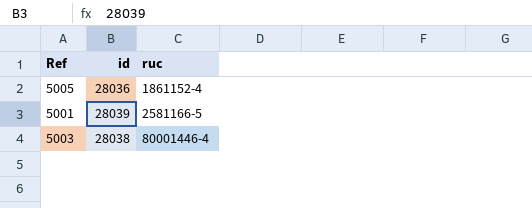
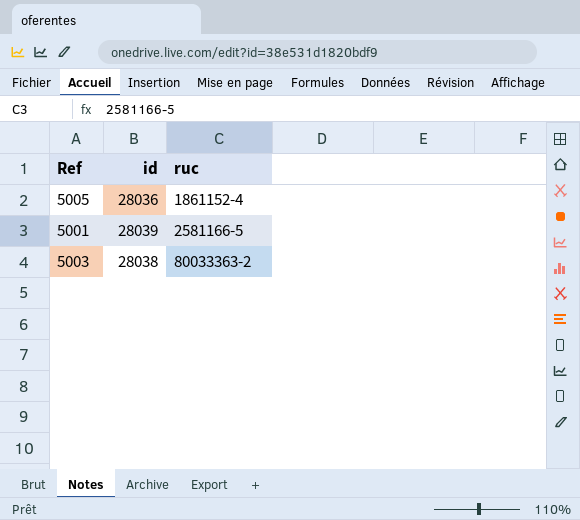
5003 | ruc: 80001446-4 -> 80033363-2

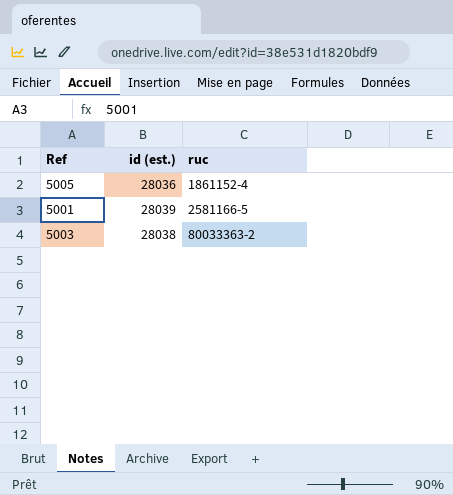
column name: id -> id (est.)

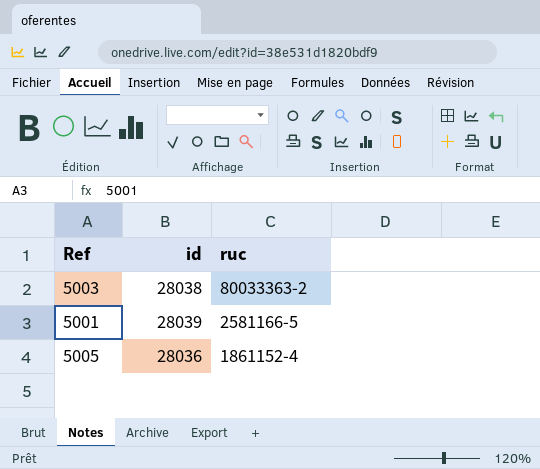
row order: ruc ascending -> ruc descending
column name: id (est.) -> id

